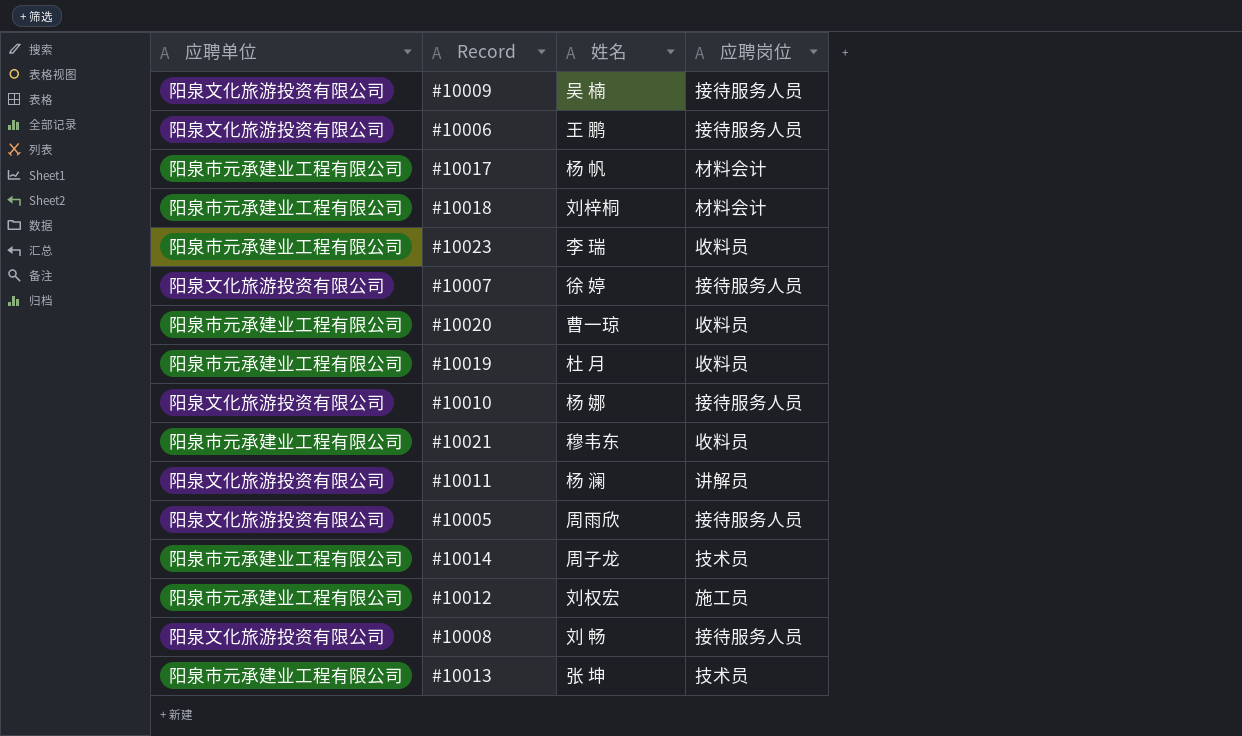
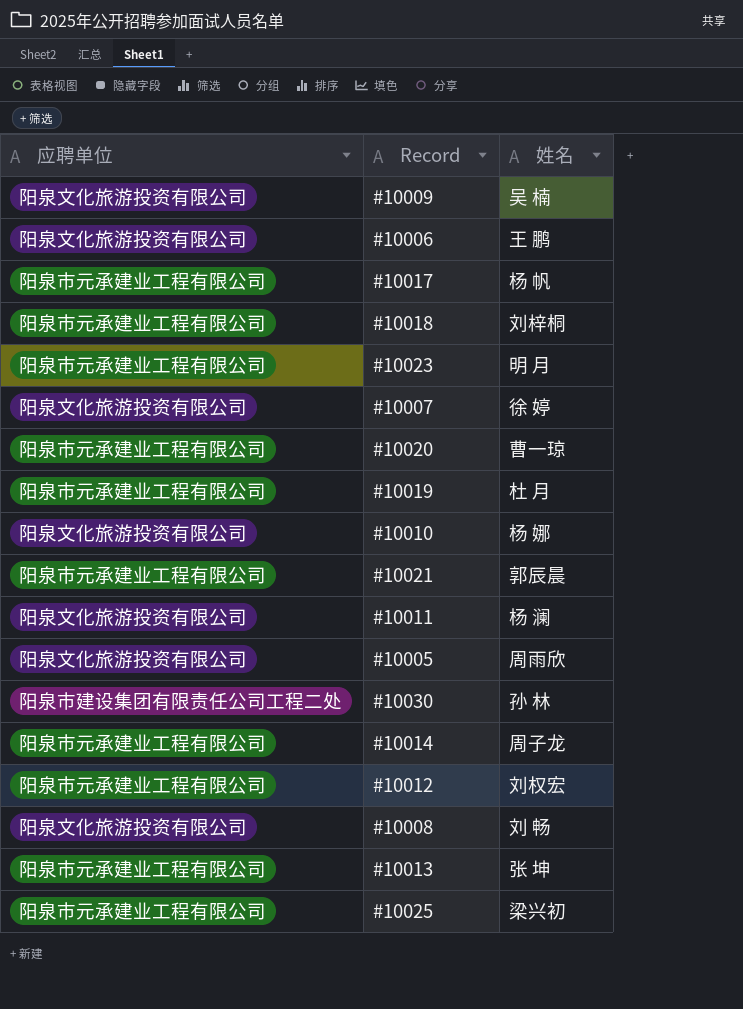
column 应聘岗位 | position: 4 -> none
#10023 | 姓名: 李 瑞 -> 明 月
#10021 | 姓名: 穆韦东 -> 郭辰晨
row #10030: none -> 阳泉市建设集团有限责任公司工程二处 | 孙 林
row #10025: none -> 阳泉市元承建业工程有限公司 | 梁兴初

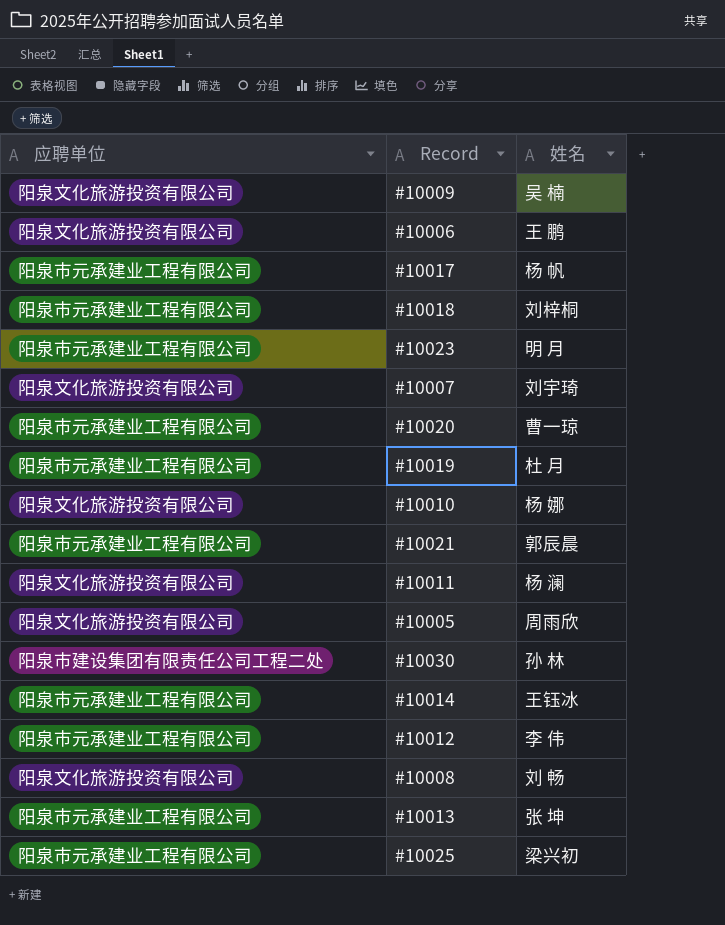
#10007 | 姓名: 徐 婷 -> 刘宇琦
#10014 | 姓名: 周子龙 -> 王钰冰
#10012 | 姓名: 刘权宏 -> 李 伟

